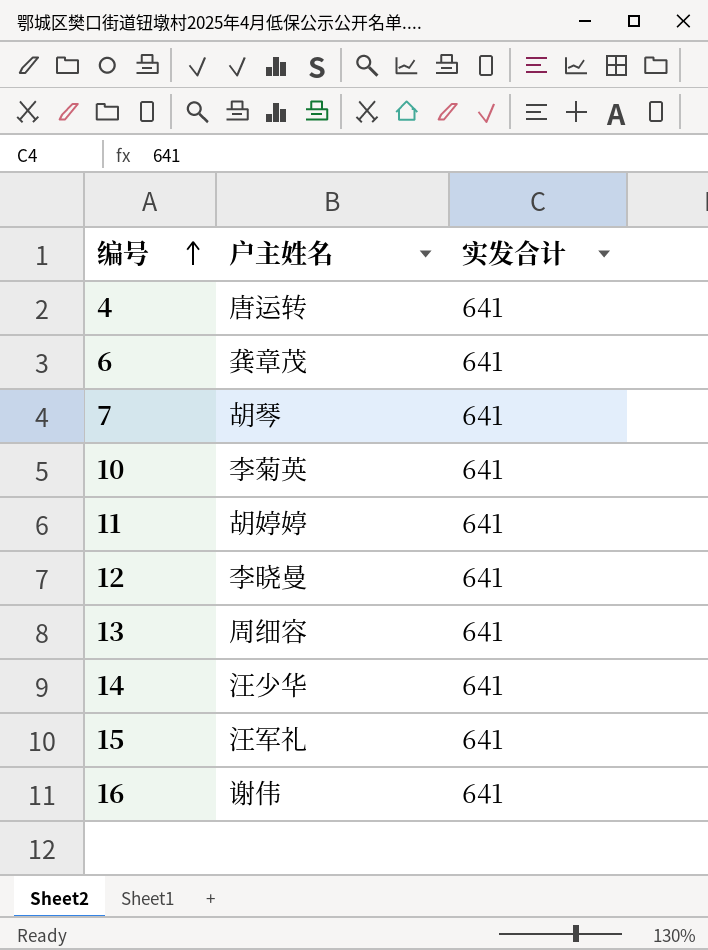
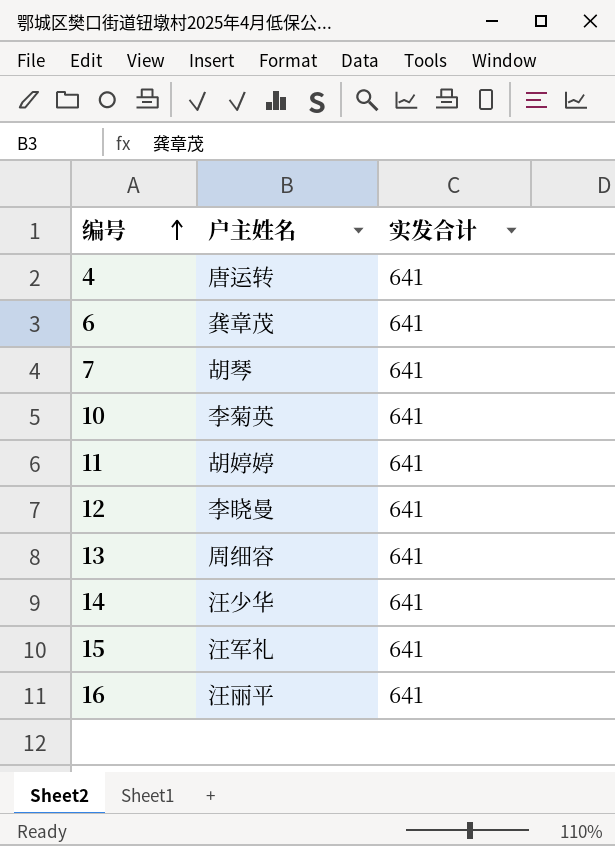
16 | 户主姓名: 谢伟 -> 汪丽平

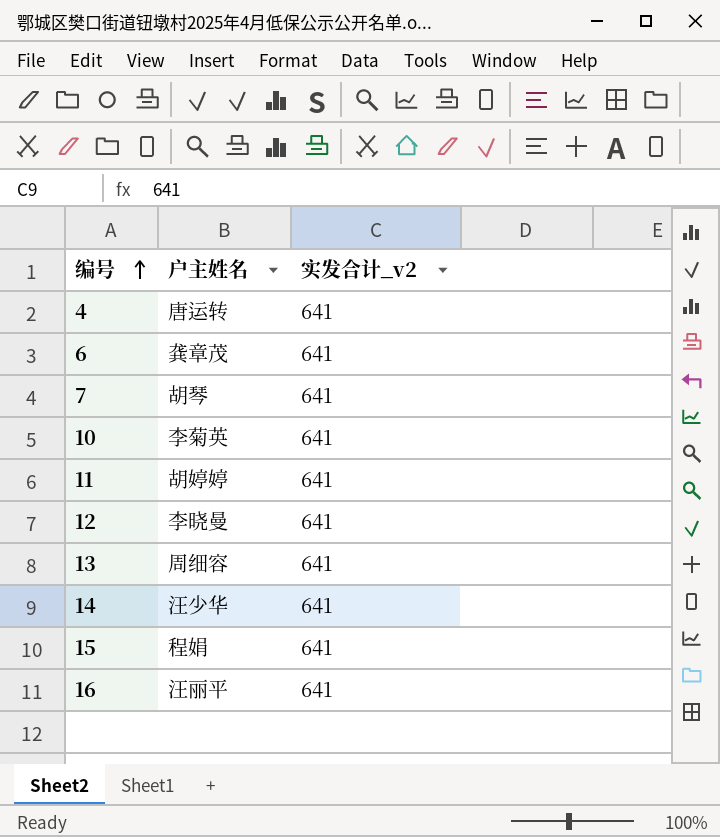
column name: 实发合计 -> 实发合计_v2
15 | 户主姓名: 汪军礼 -> 程娟

